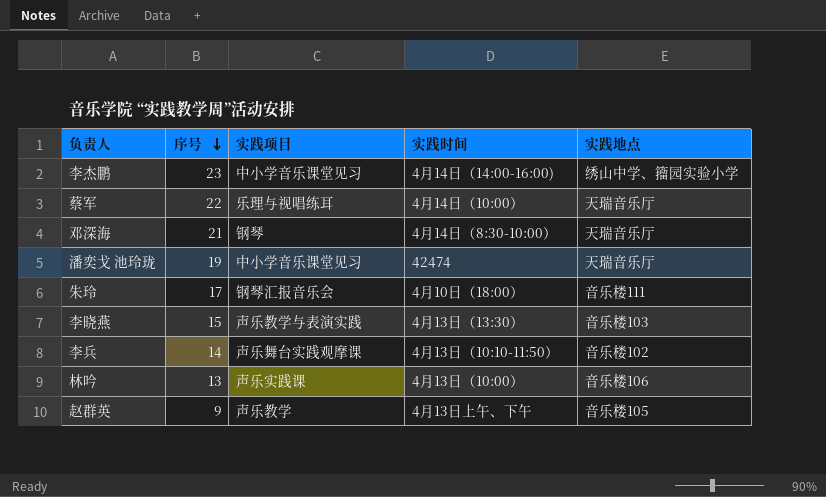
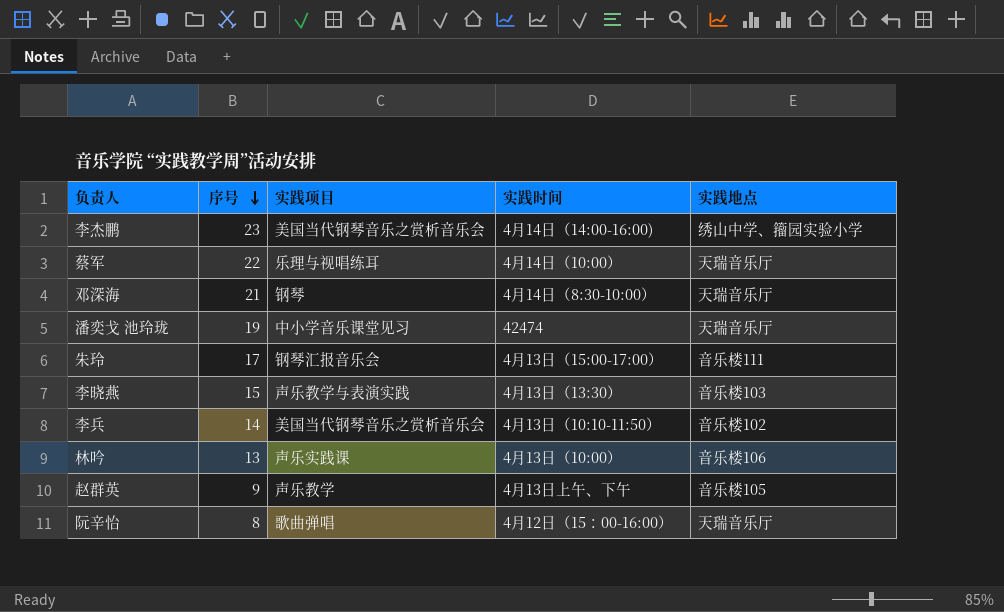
李杰鹏 | 实践项目: 中小学音乐课堂见习 -> 美国当代钢琴音乐之赏析音乐会
朱玲 | 实践时间: 4月10日（18:00） -> 4月13日（15:00-17:00）
李兵 | 实践项目: 声乐舞台实践观摩课 -> 美国当代钢琴音乐之赏析音乐会
row 阮辛怡: none -> 8 | 歌曲弹唱 | 4月12日（15：00-16:00） | 天瑞音乐厅

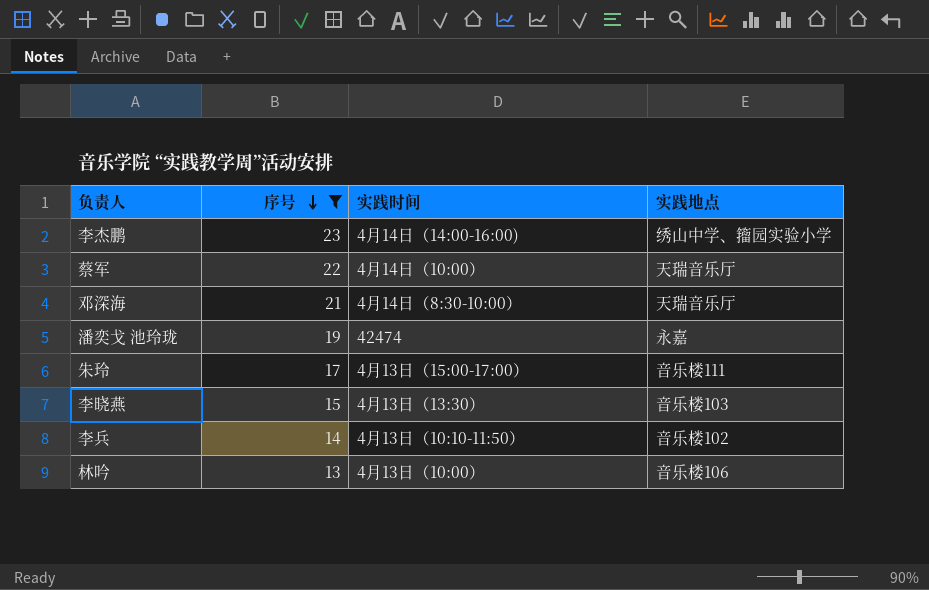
filter: none -> 序号 >= 13
column 实践项目 | position: 3 -> none
潘奕戈 池玲珑 | 实践地点: 天瑞音乐厅 -> 永嘉

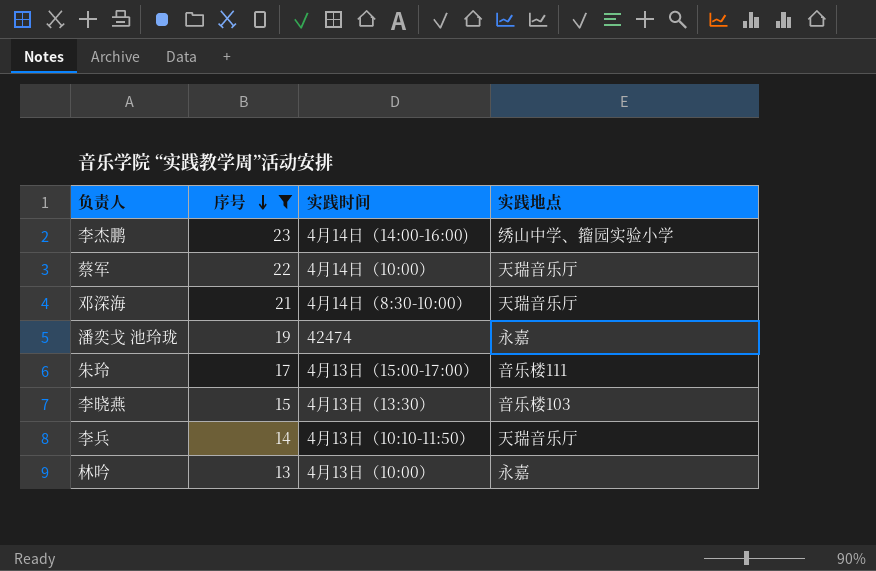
李兵 | 实践地点: 音乐楼102 -> 天瑞音乐厅
林吟 | 实践地点: 音乐楼106 -> 永嘉

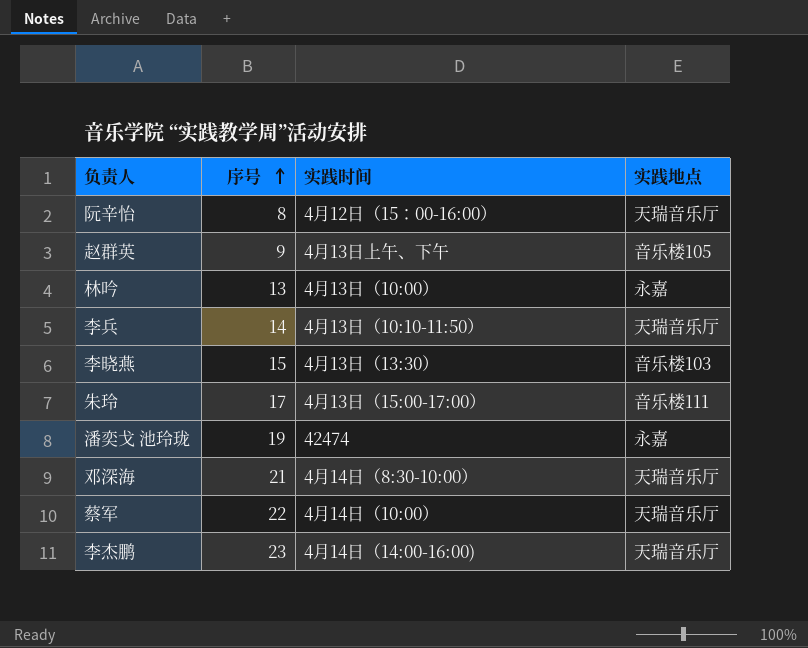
filter: 序号 >= 13 -> none
row order: 序号 descending -> 序号 ascending
李杰鹏 | 实践地点: 绣山中学、籀园实验小学 -> 天瑞音乐厅

